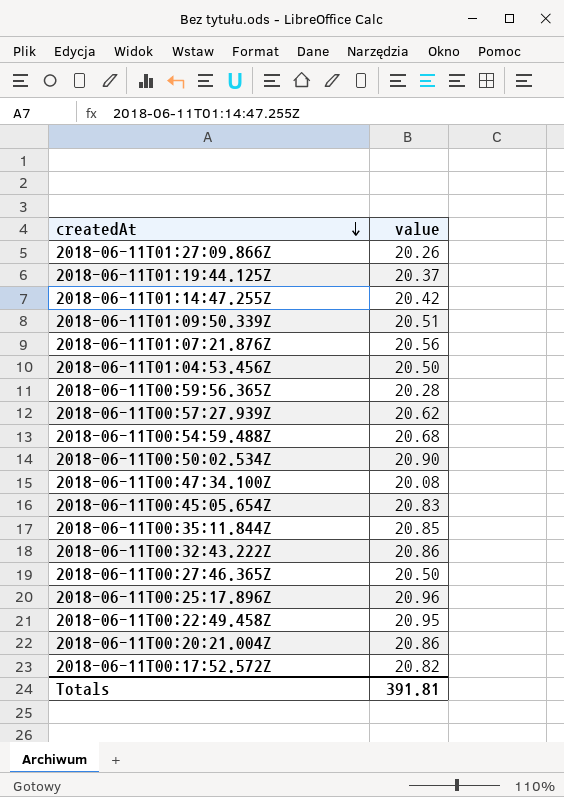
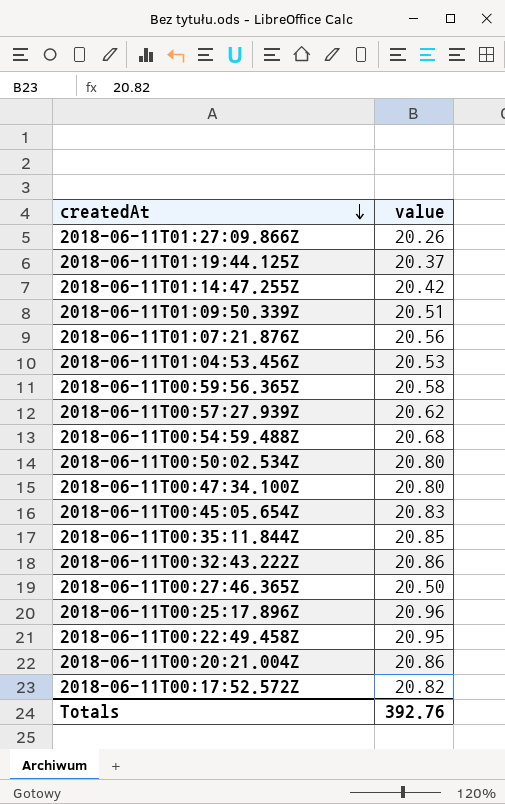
2018-06-11T01:04:53.456Z | value: 20.50 -> 20.53
2018-06-11T00:59:56.365Z | value: 20.28 -> 20.58
2018-06-11T00:50:02.534Z | value: 20.90 -> 20.80
2018-06-11T00:47:34.100Z | value: 20.08 -> 20.80
Totals | value: 391.81 -> 392.76

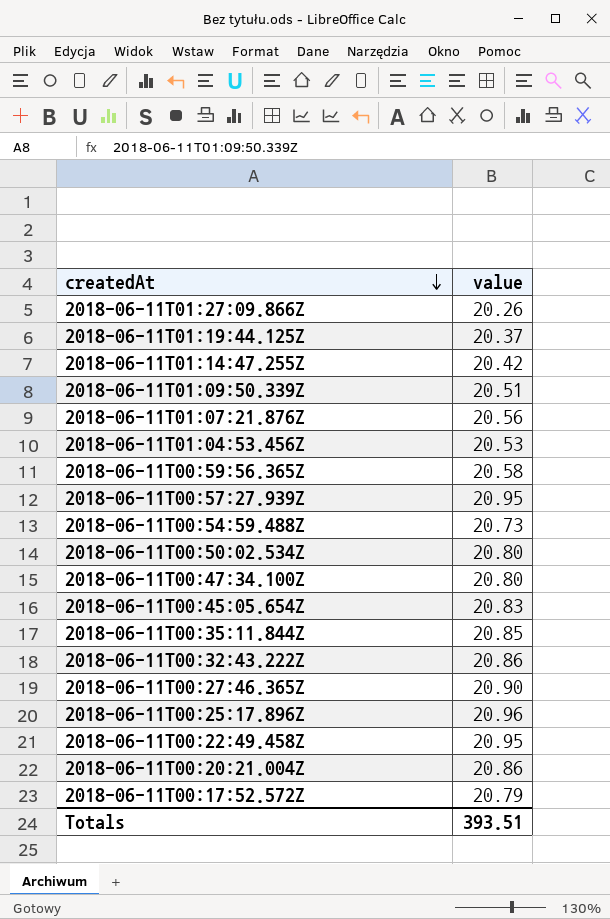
2018-06-11T00:57:27.939Z | value: 20.62 -> 20.95
2018-06-11T00:54:59.488Z | value: 20.68 -> 20.73
2018-06-11T00:27:46.365Z | value: 20.50 -> 20.90
2018-06-11T00:17:52.572Z | value: 20.82 -> 20.79
Totals | value: 392.76 -> 393.51

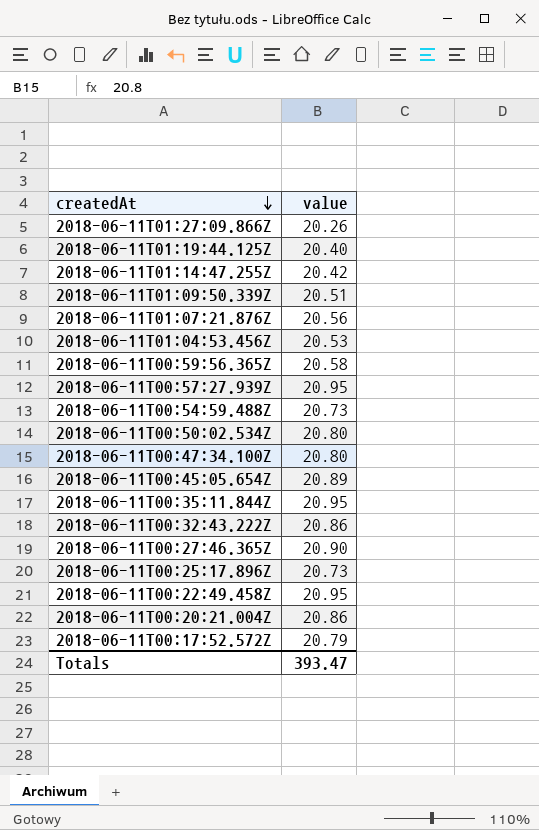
2018-06-11T01:19:44.125Z | value: 20.37 -> 20.40
2018-06-11T00:45:05.654Z | value: 20.83 -> 20.89
2018-06-11T00:35:11.844Z | value: 20.85 -> 20.95
2018-06-11T00:25:17.896Z | value: 20.96 -> 20.73
Totals | value: 393.51 -> 393.47

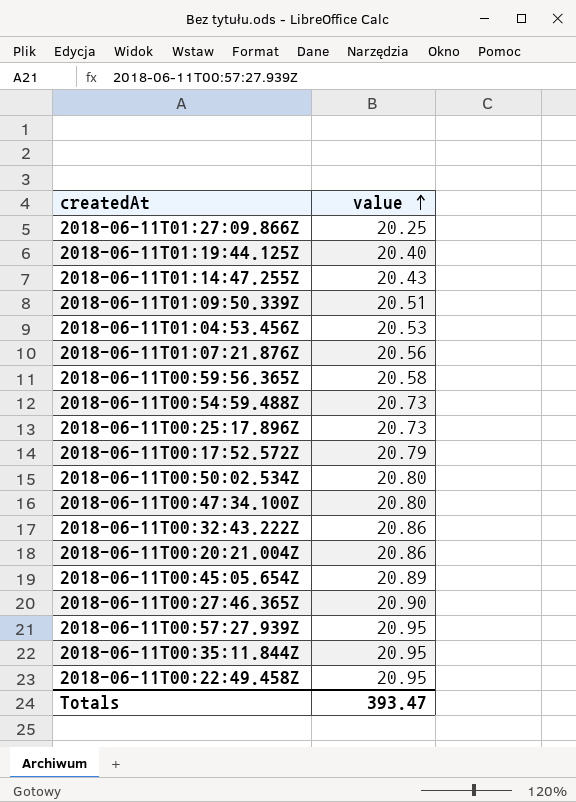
row order: createdAt descending -> value ascending
2018-06-11T01:27:09.866Z | value: 20.26 -> 20.25
2018-06-11T01:14:47.255Z | value: 20.42 -> 20.43

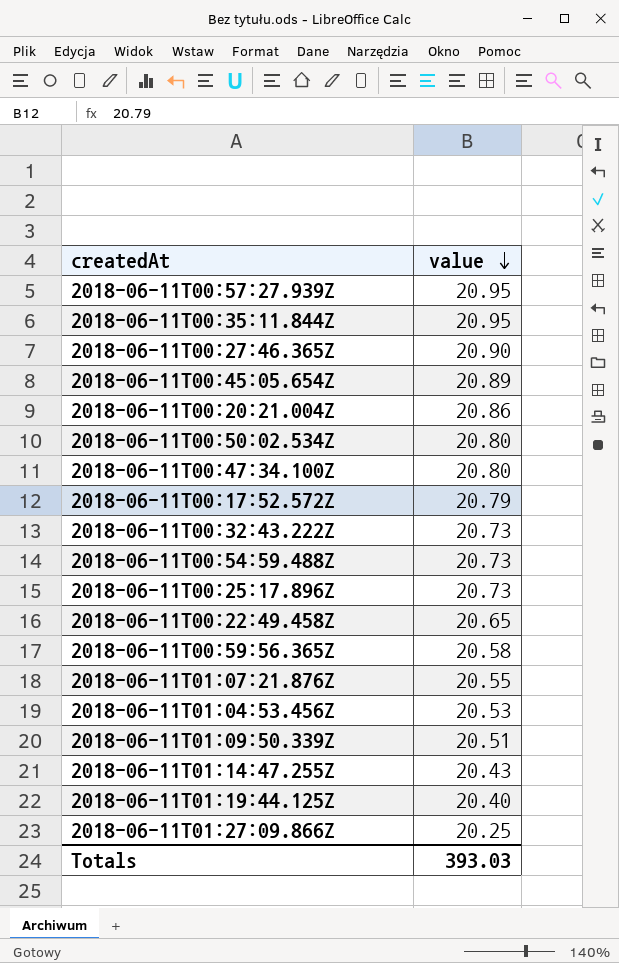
row order: value ascending -> value descending
2018-06-11T00:32:43.222Z | value: 20.86 -> 20.73
2018-06-11T00:22:49.458Z | value: 20.95 -> 20.65
2018-06-11T01:07:21.876Z | value: 20.56 -> 20.55
Totals | value: 393.47 -> 393.03

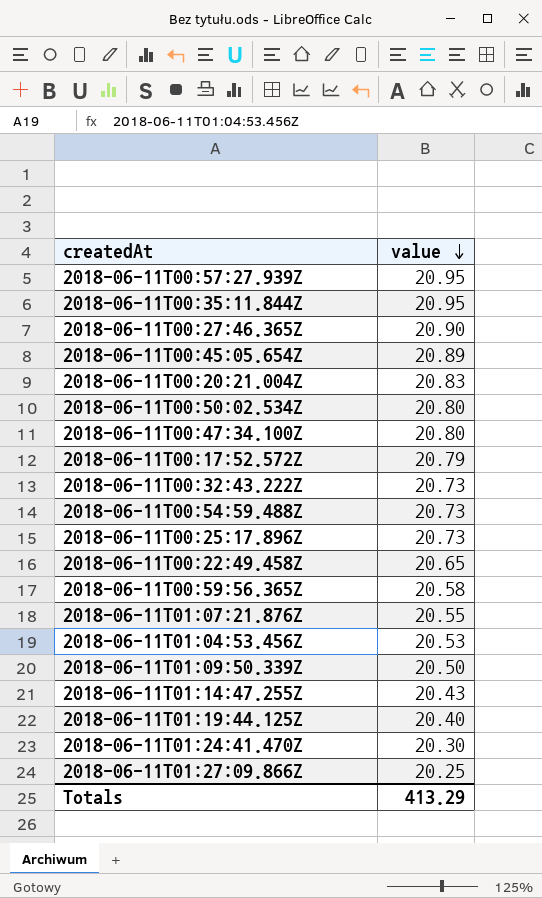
2018-06-11T00:20:21.004Z | value: 20.86 -> 20.83
2018-06-11T01:09:50.339Z | value: 20.51 -> 20.50
row 2018-06-11T01:24:41.470Z: none -> 20.30
Totals | value: 393.03 -> 413.29

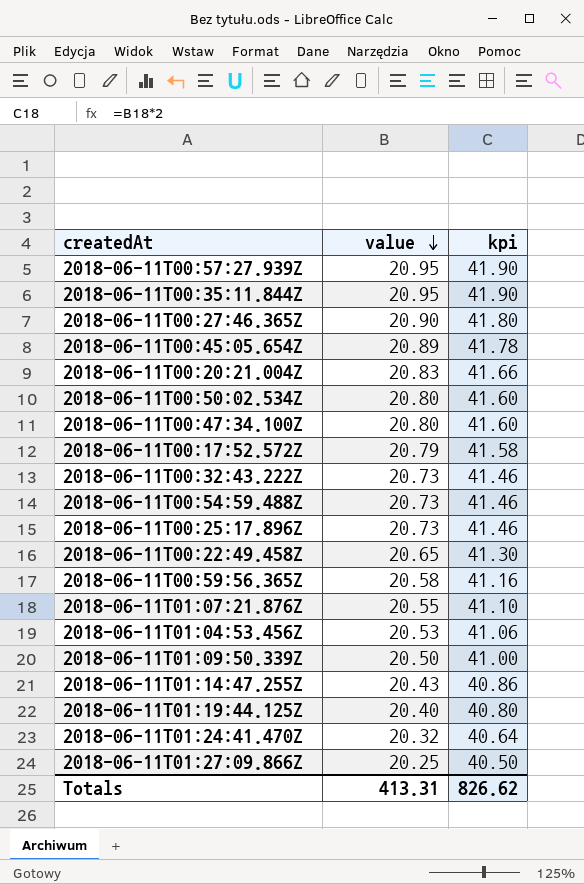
column kpi | formula: none -> [value] * 2
2018-06-11T01:24:41.470Z | value: 20.30 -> 20.32
Totals | value: 413.29 -> 413.31

